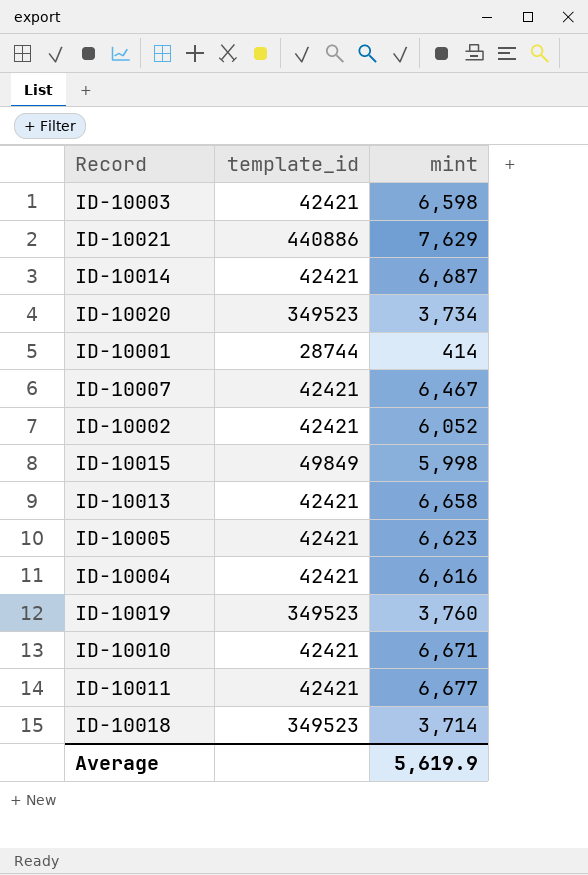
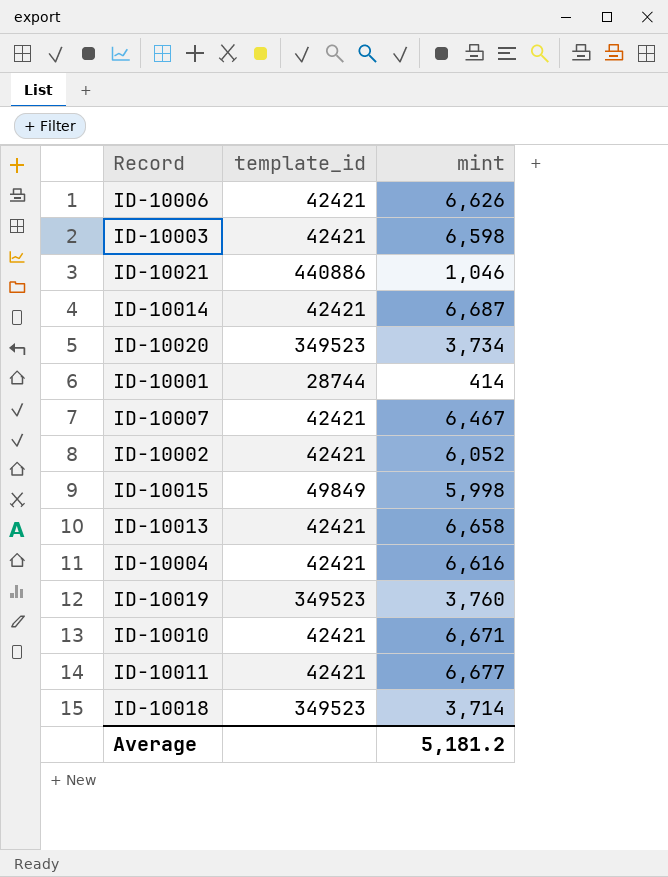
row ID-10005: 42421 | 6,623 -> none
row ID-10006: none -> 42421 | 6,626
ID-10021 | mint: 7,629 -> 1,046
Average | mint: 5,619.9 -> 5,181.2

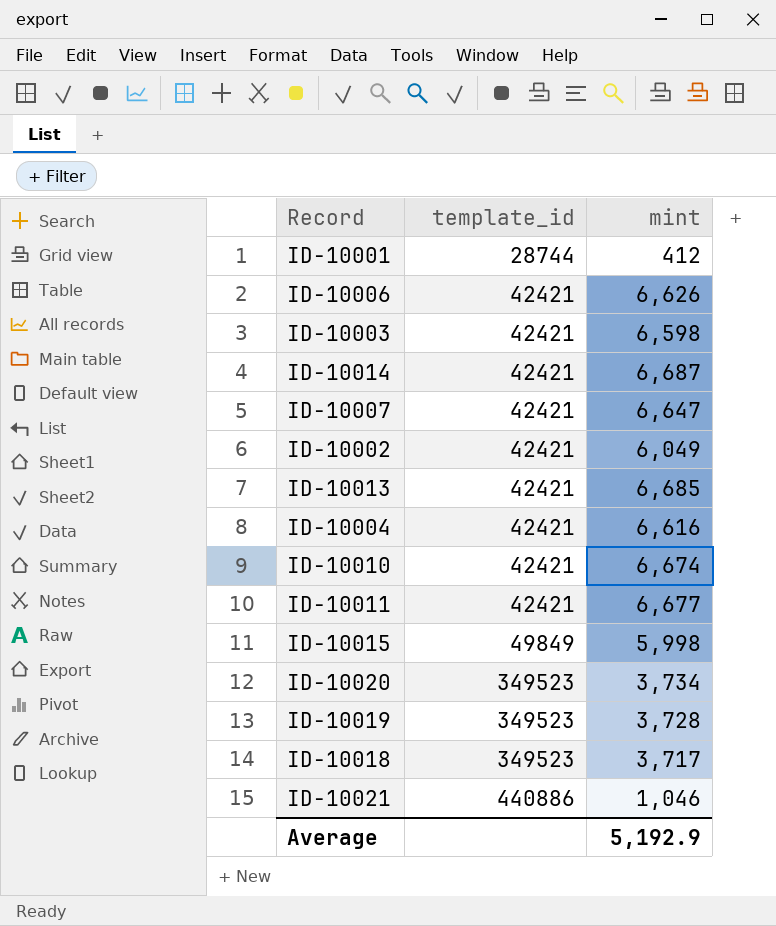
row order: none -> template_id ascending
ID-10001 | mint: 414 -> 412
ID-10007 | mint: 6,467 -> 6,647
ID-10002 | mint: 6,052 -> 6,049
ID-10013 | mint: 6,658 -> 6,685
ID-10010 | mint: 6,671 -> 6,674
ID-10019 | mint: 3,760 -> 3,728
ID-10018 | mint: 3,714 -> 3,717
Average | mint: 5,181.2 -> 5,192.9

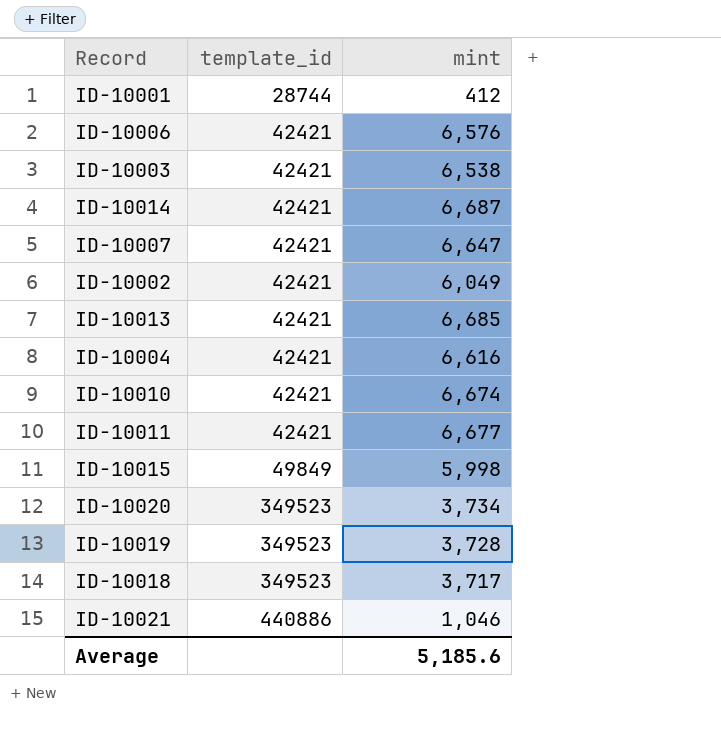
ID-10006 | mint: 6,626 -> 6,576
ID-10003 | mint: 6,598 -> 6,538
Average | mint: 5,192.9 -> 5,185.6

